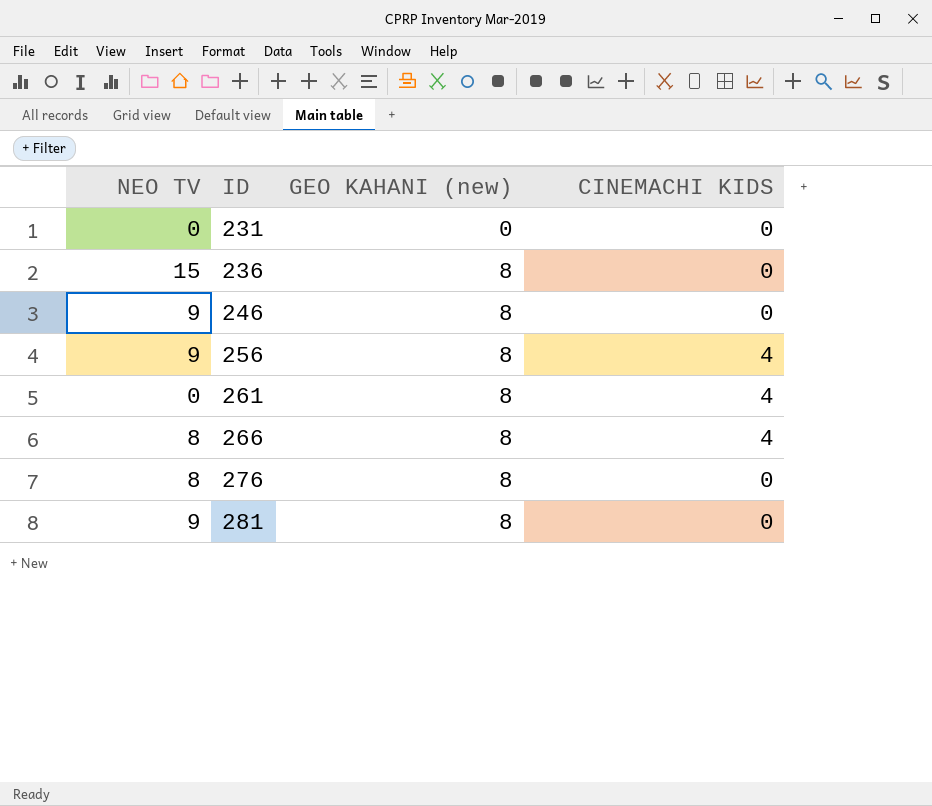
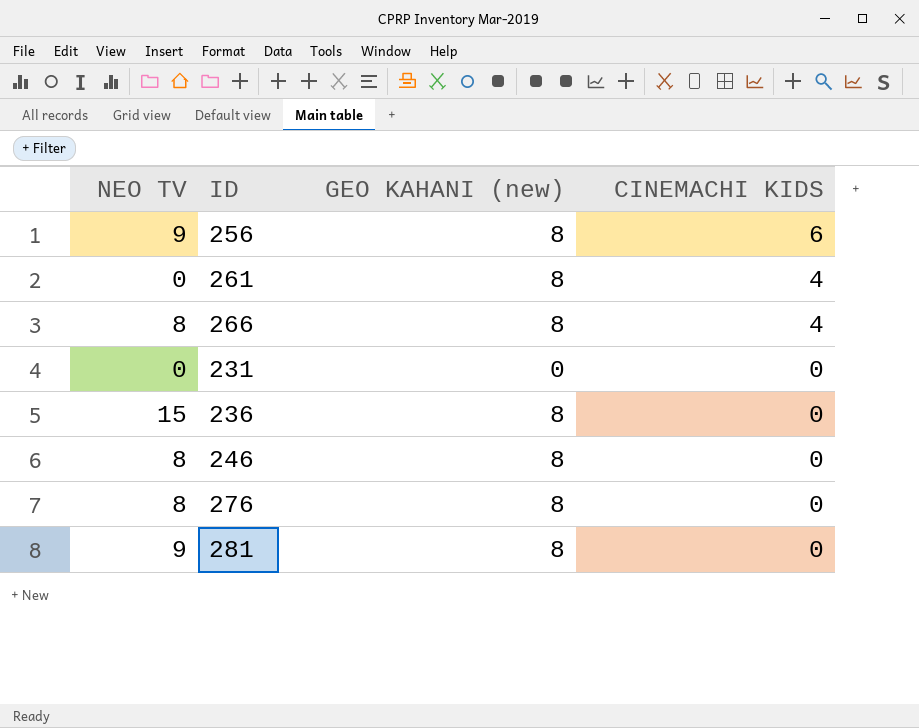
row order: ID ascending -> CINEMACHI KIDS descending
256 | CINEMACHI KIDS: 4 -> 6
246 | NEO TV: 9 -> 8

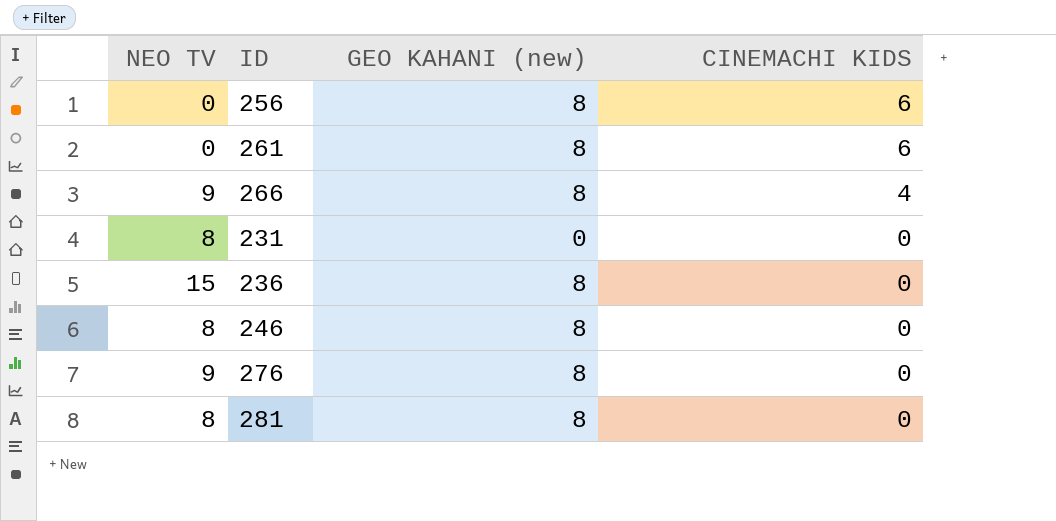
256 | NEO TV: 9 -> 0
261 | CINEMACHI KIDS: 4 -> 6
266 | NEO TV: 8 -> 9
231 | NEO TV: 0 -> 8
276 | NEO TV: 8 -> 9
281 | NEO TV: 9 -> 8

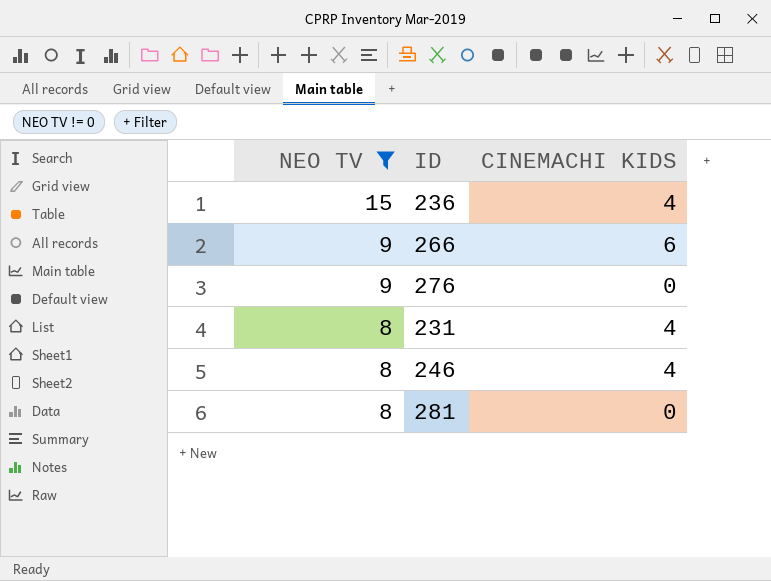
filter: none -> NEO TV != 0
row order: CINEMACHI KIDS descending -> NEO TV descending
column GEO KAHANI (new) | position: 3 -> none
236 | CINEMACHI KIDS: 0 -> 4
266 | CINEMACHI KIDS: 4 -> 6
231 | CINEMACHI KIDS: 0 -> 4
246 | CINEMACHI KIDS: 0 -> 4

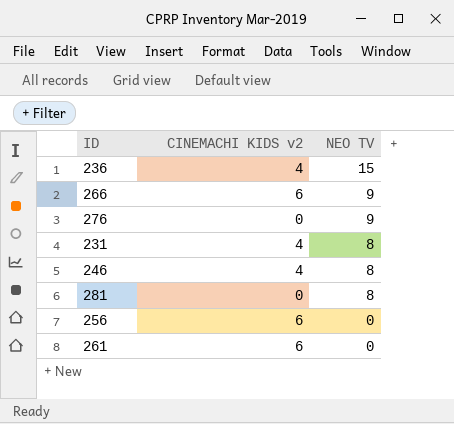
filter: NEO TV != 0 -> none
column name: CINEMACHI KIDS -> CINEMACHI KIDS v2
column NEO TV | position: 1 -> 3

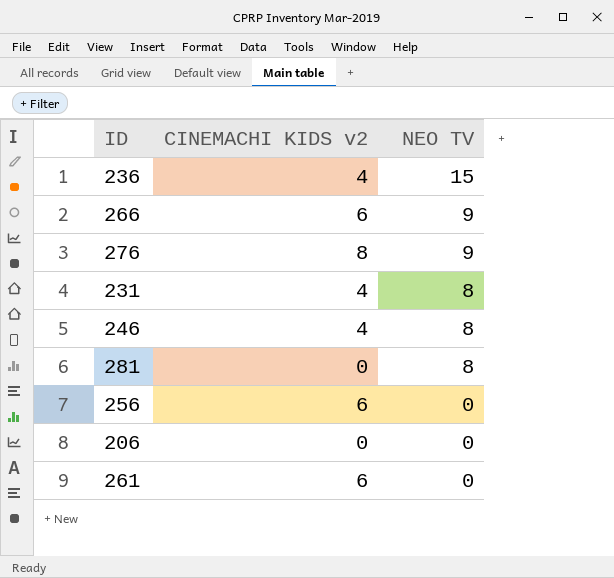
276 | CINEMACHI KIDS v2: 0 -> 8
row 206: none -> 0 | 0

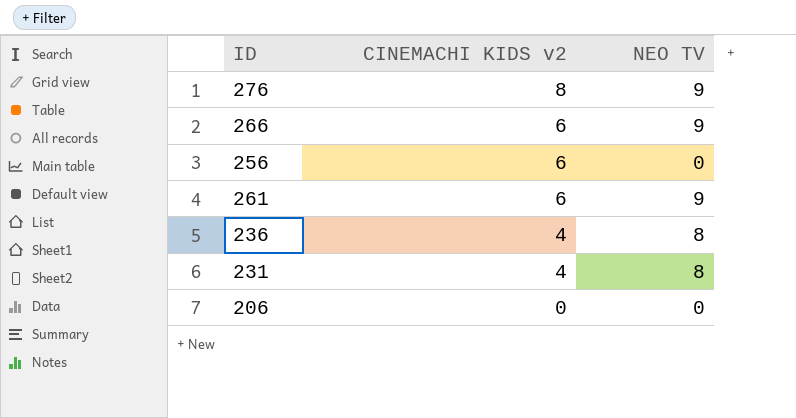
row order: NEO TV descending -> CINEMACHI KIDS v2 descending
row 246: 4 | 8 -> none
row 281: 0 | 8 -> none
261 | NEO TV: 0 -> 9
236 | NEO TV: 15 -> 8

